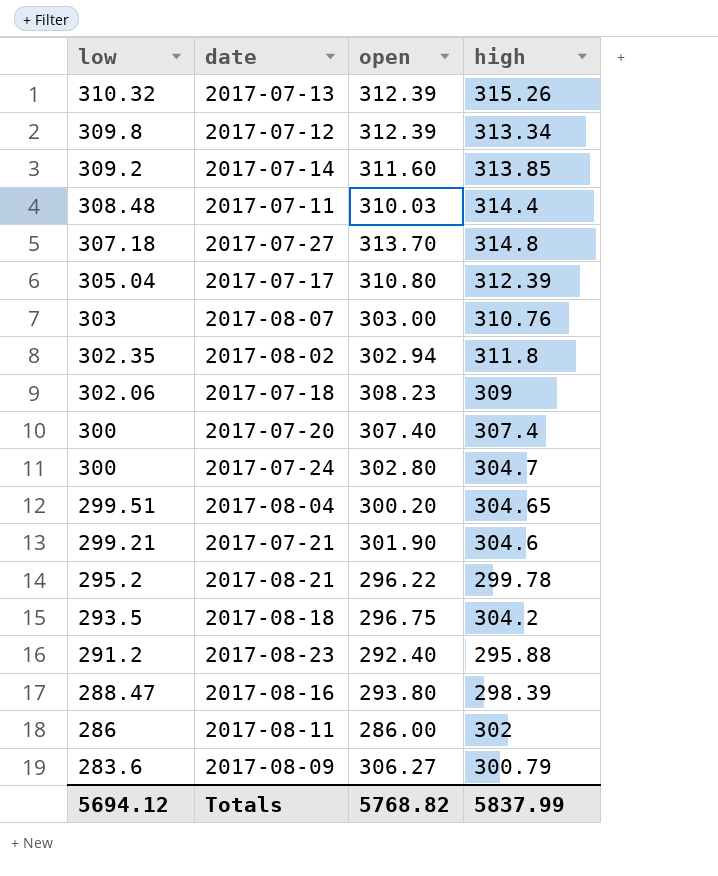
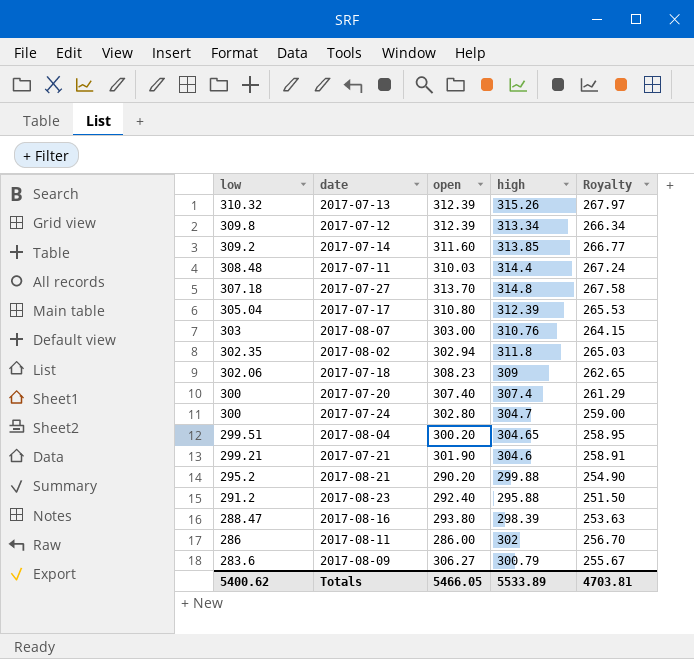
column Royalty | formula: none -> [high] * 0.85
row 2017-08-18: 293.5 | 296.75 | 304.2 -> none
2017-08-21 | open: 296.22 -> 290.20
2017-08-21 | high: 299.78 -> 299.88
Totals | low: 5694.12 -> 5400.62
Totals | open: 5768.82 -> 5466.05
Totals | high: 5837.99 -> 5533.89

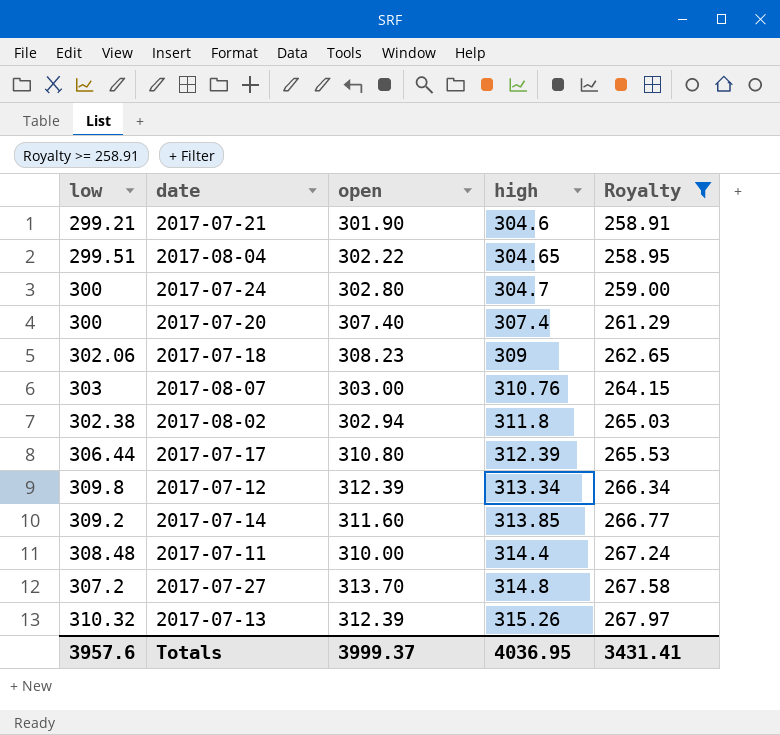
filter: none -> Royalty >= 258.91
row order: low descending -> high ascending
2017-08-04 | open: 300.20 -> 302.22
2017-08-02 | low: 302.35 -> 302.38
2017-07-17 | low: 305.04 -> 306.44
2017-07-11 | open: 310.03 -> 310.00
2017-07-27 | low: 307.18 -> 307.2
Totals | low: 5400.62 -> 3957.6
Totals | open: 5466.05 -> 3999.37
Totals | high: 5533.89 -> 4036.95
Totals | Royalty: 4703.81 -> 3431.41

